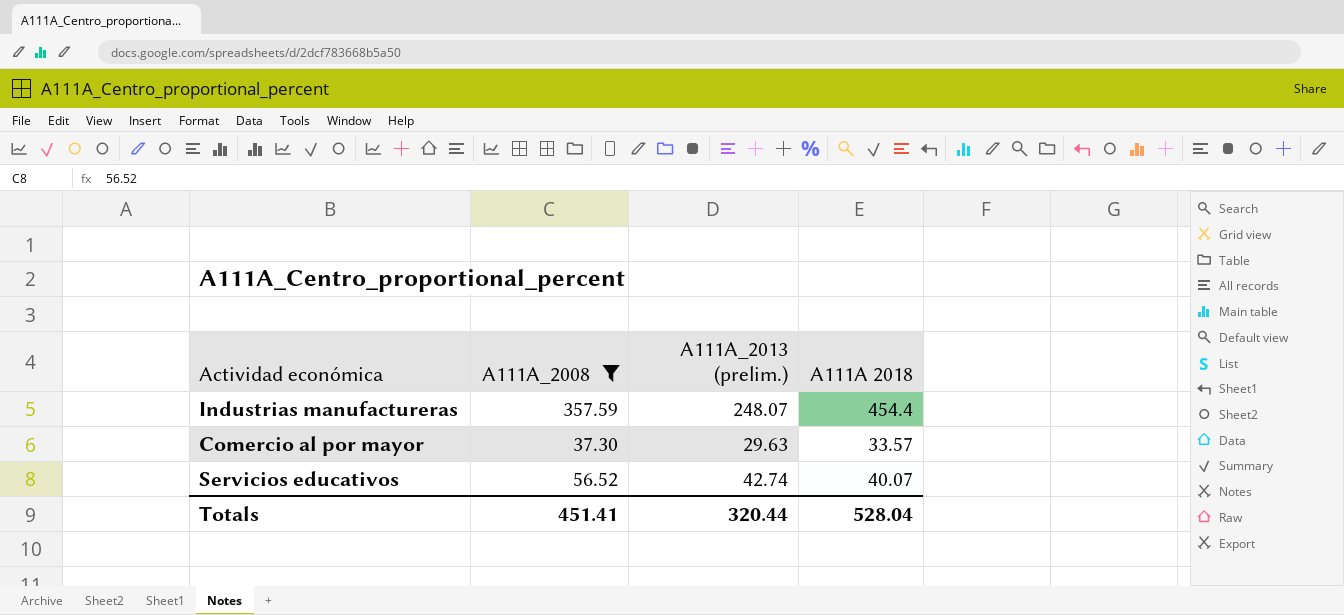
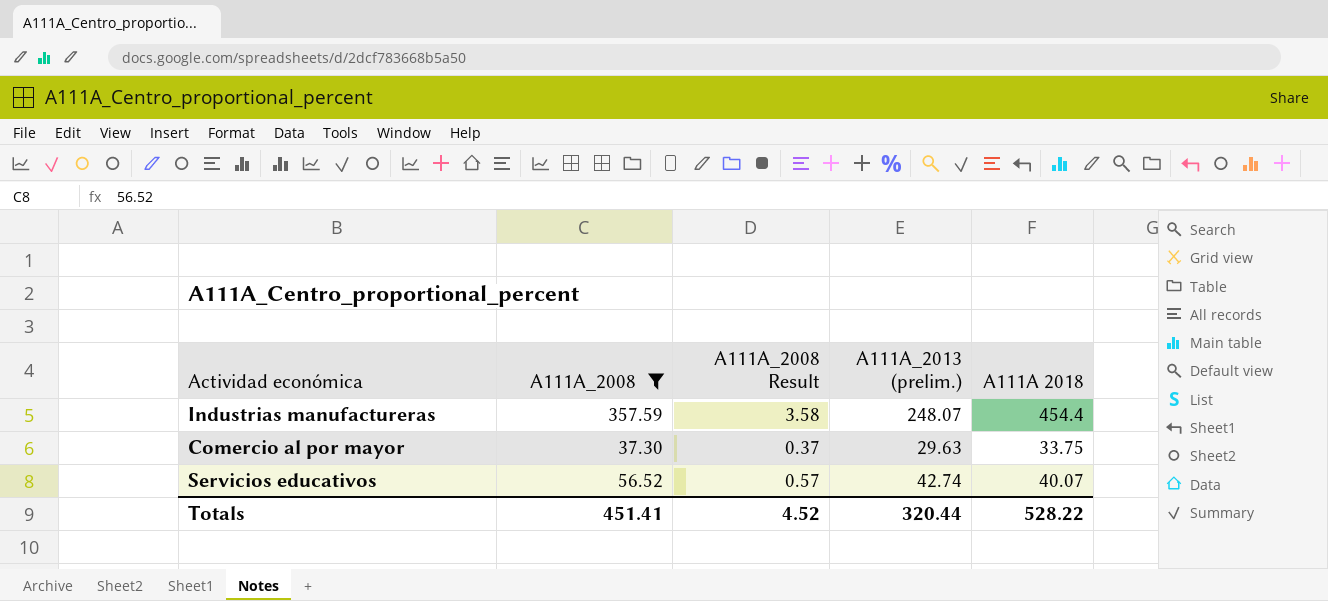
column A111A_2008 Result | formula: none -> [A111A_2008] * 0.01
Comercio al por mayor | A111A 2018: 33.57 -> 33.75
Totals | A111A 2018: 528.04 -> 528.22

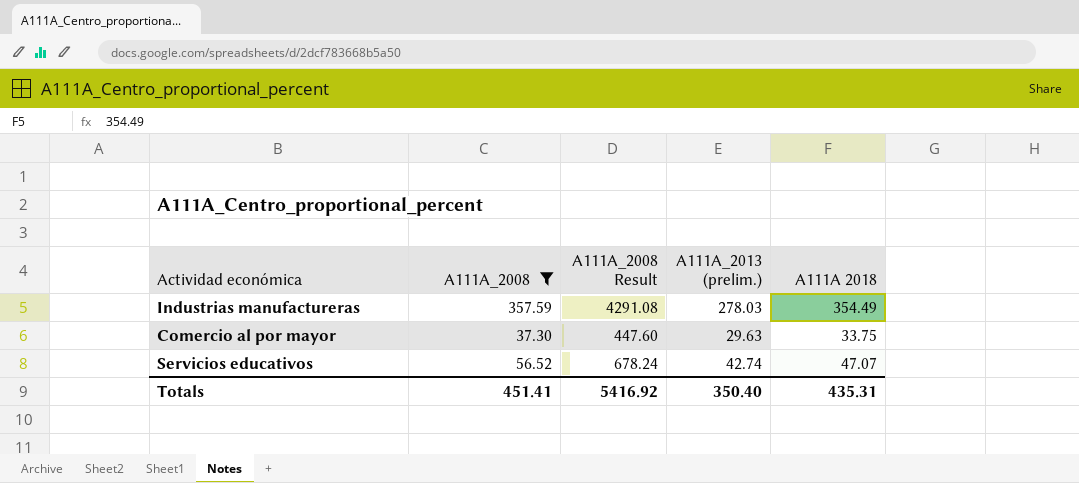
column A111A_2008 Result | formula: [A111A_2008] * 0.01 -> [A111A_2008] * 12
Industrias manufactureras | A111A_2013 (prelim.): 248.07 -> 278.03
Industrias manufactureras | A111A 2018: 454.4 -> 354.49
Servicios educativos | A111A 2018: 40.07 -> 47.07
Totals | A111A_2008 Result: 4.52 -> 5416.92
Totals | A111A_2013 (prelim.): 320.44 -> 350.40
Totals | A111A 2018: 528.22 -> 435.31

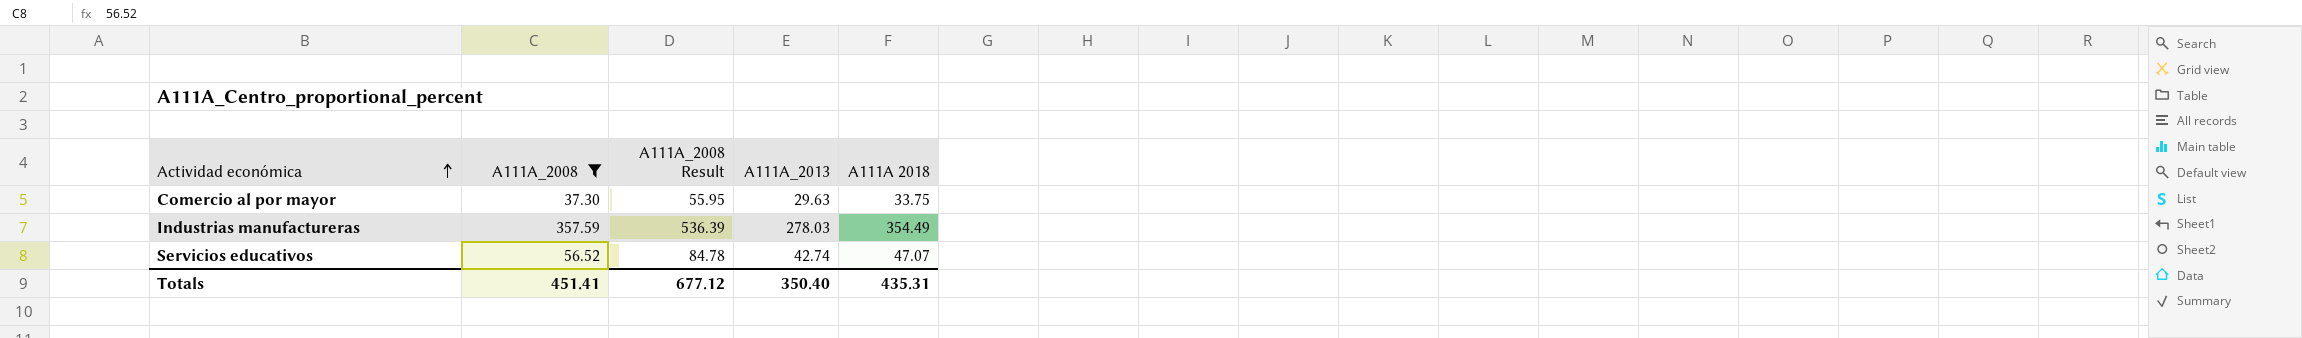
row order: none -> Actividad económica ascending
column A111A_2008 Result | formula: [A111A_2008] * 12 -> [A111A_2008] * 1.5
column name: A111A_2013 (prelim.) -> A111A_2013
Totals | A111A_2008 Result: 5416.92 -> 677.12

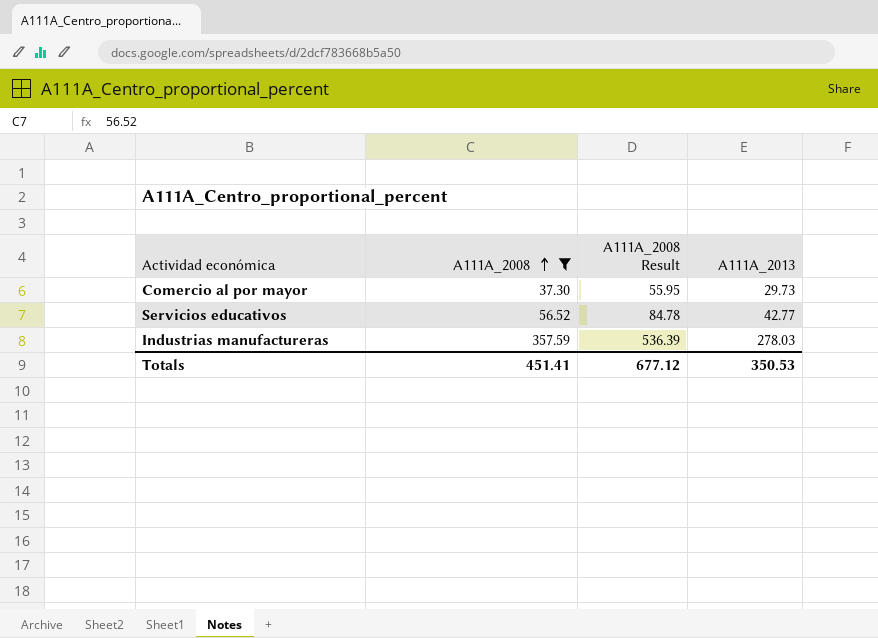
row order: Actividad económica ascending -> A111A_2008 ascending
column A111A 2018 | position: 5 -> none
Comercio al por mayor | A111A_2013: 29.63 -> 29.73
Servicios educativos | A111A_2013: 42.74 -> 42.77
Totals | A111A_2013: 350.40 -> 350.53

